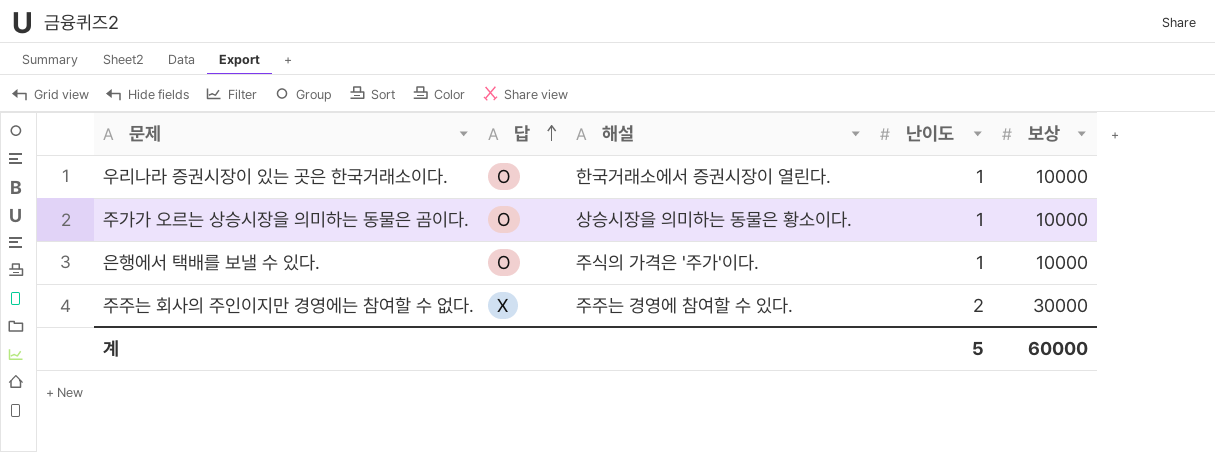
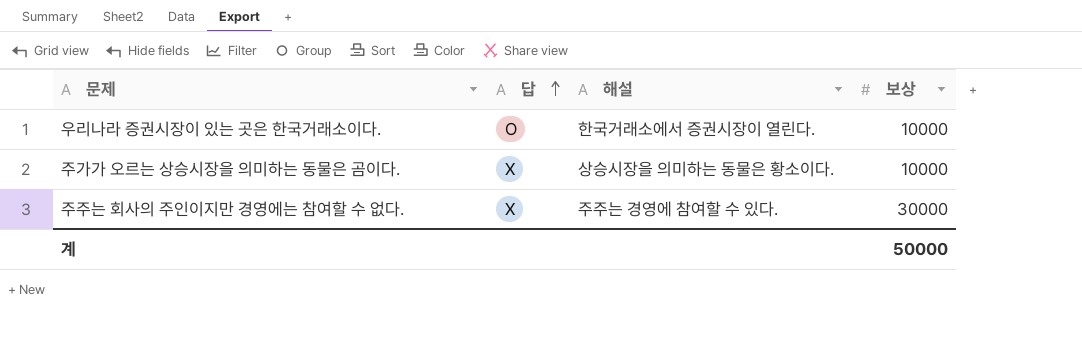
column 난이도 | position: 4 -> none
row 은행에서 택배를 보낼 수 있다.: O | 주식의 가격은 '주가'이다. | 1 | 10000 -> none
주가가 오르는 상승시장을 의미하는 동물은 곰이다. | 답: O -> X
계 | 보상: 60000 -> 50000

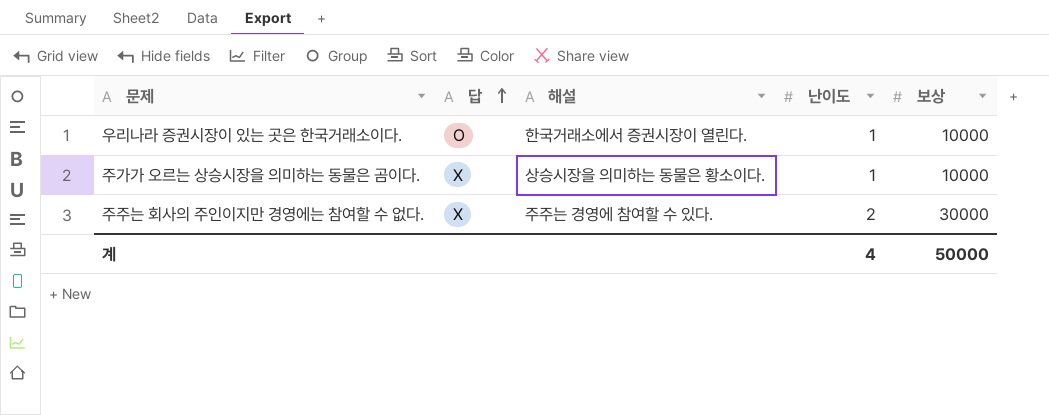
column 난이도 | position: none -> 4

